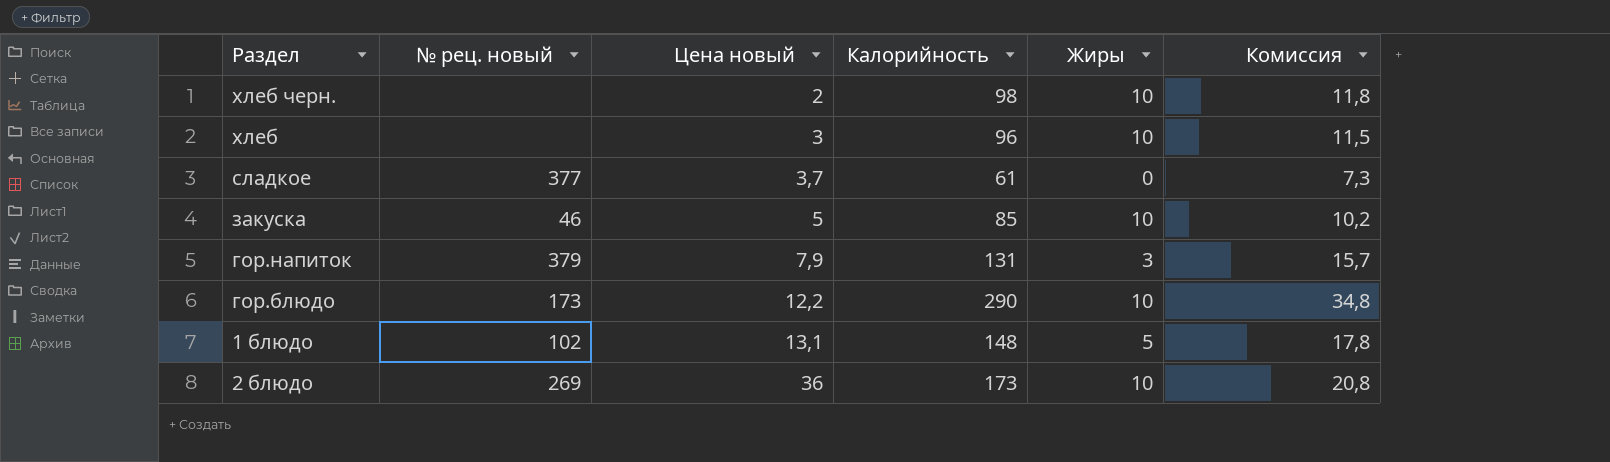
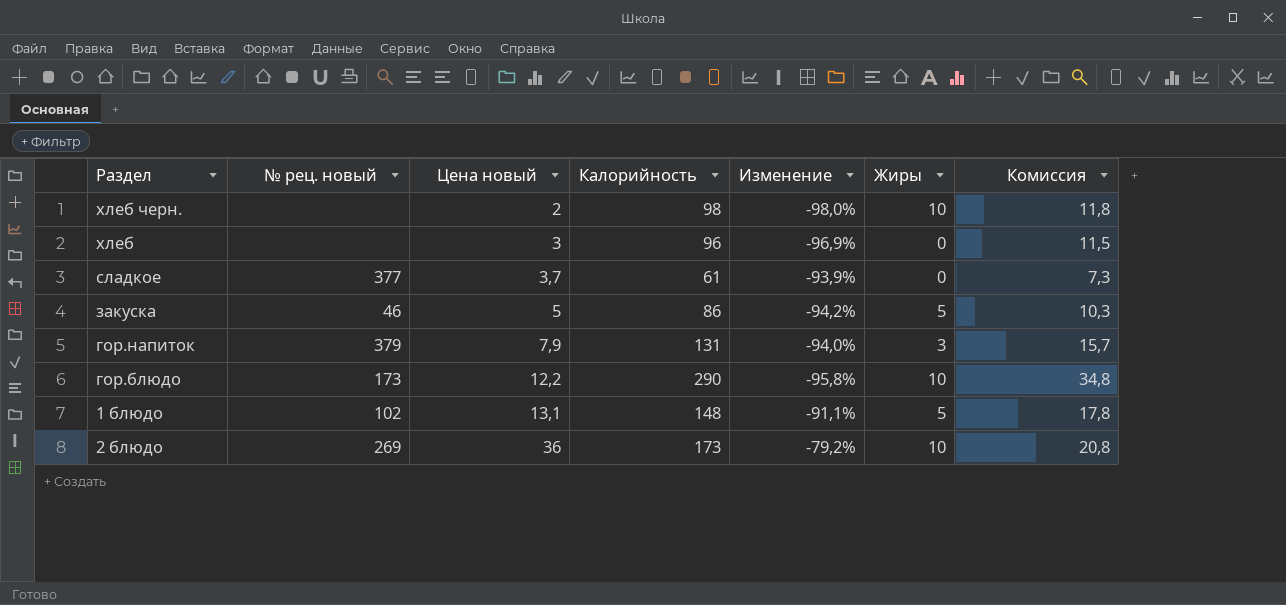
column Изменение | formula: none -> ([Цена новый] - [Калорийность]) / [Калорийность]
хлеб | Жиры: 10 -> 0
закуска | Калорийность: 85 -> 86
закуска | Жиры: 10 -> 5
закуска | Комиссия: 10,2 -> 10,3

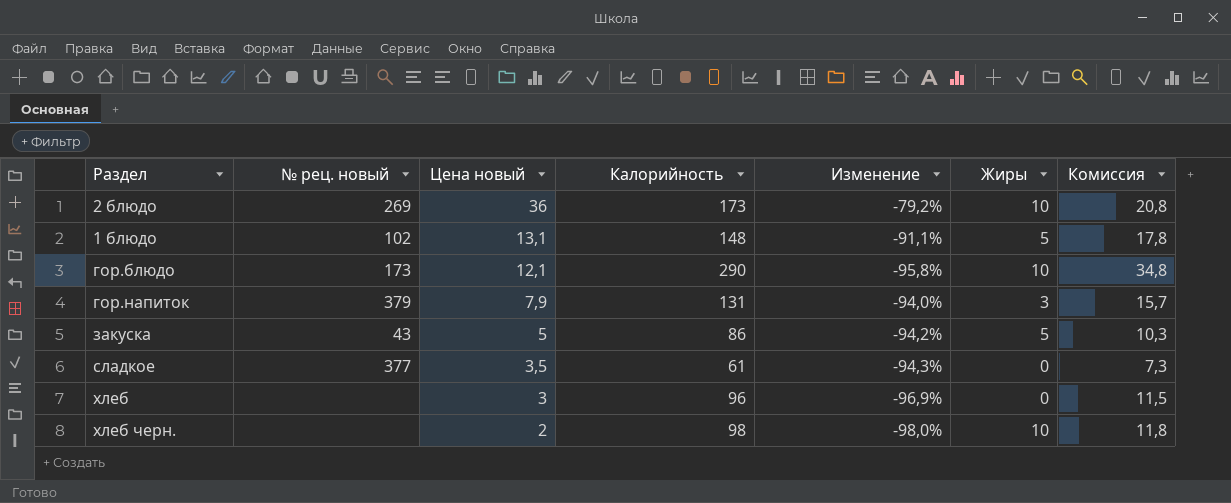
row order: Цена новый ascending -> Цена новый descending
гор.блюдо | Цена новый: 12,2 -> 12,1
закуска | № рец. новый: 46 -> 43
сладкое | Цена новый: 3,7 -> 3,5
сладкое | Изменение: -93,9% -> -94,3%

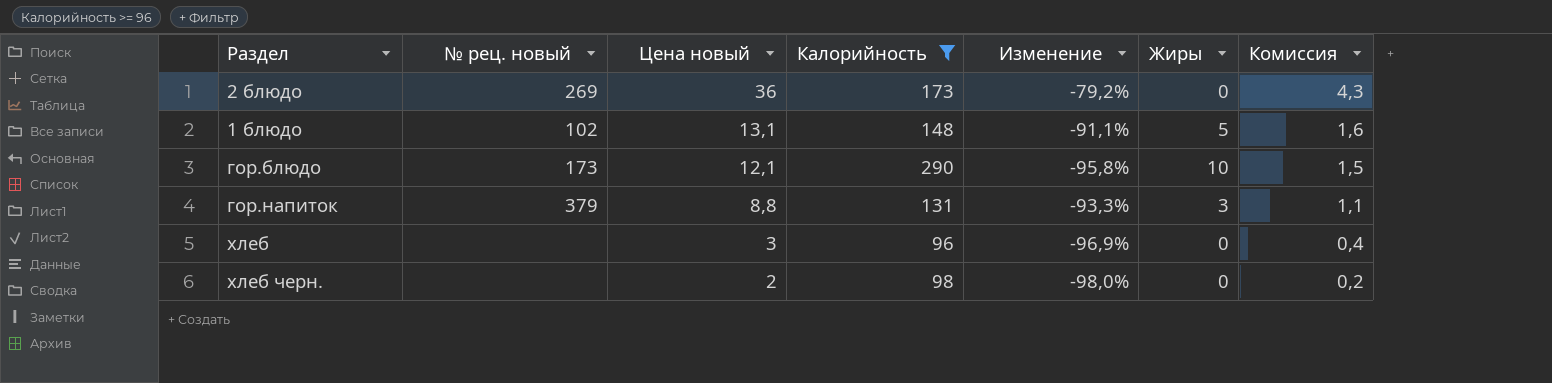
filter: none -> Калорийность >= 96
column Комиссия | formula: [Калорийность] * 0,12 -> [Цена новый] * 0,12
2 блюдо | Жиры: 10 -> 0
гор.напиток | Цена новый: 7,9 -> 8,8
гор.напиток | Изменение: -94,0% -> -93,3%
хлеб черн. | Жиры: 10 -> 0

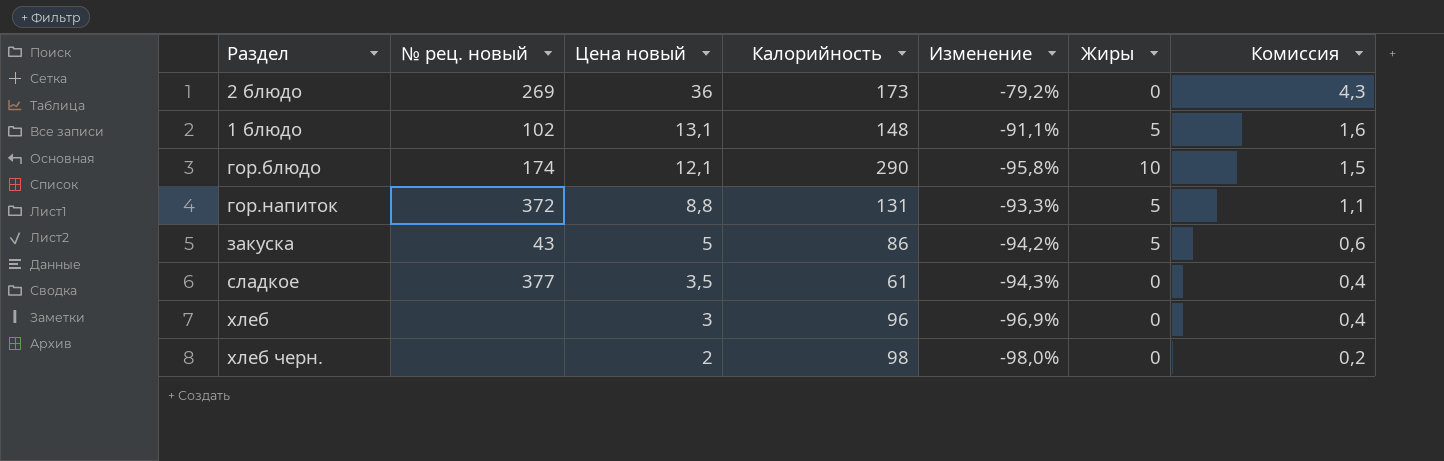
filter: Калорийность >= 96 -> none
гор.блюдо | № рец. новый: 173 -> 174
гор.напиток | № рец. новый: 379 -> 372
гор.напиток | Жиры: 3 -> 5

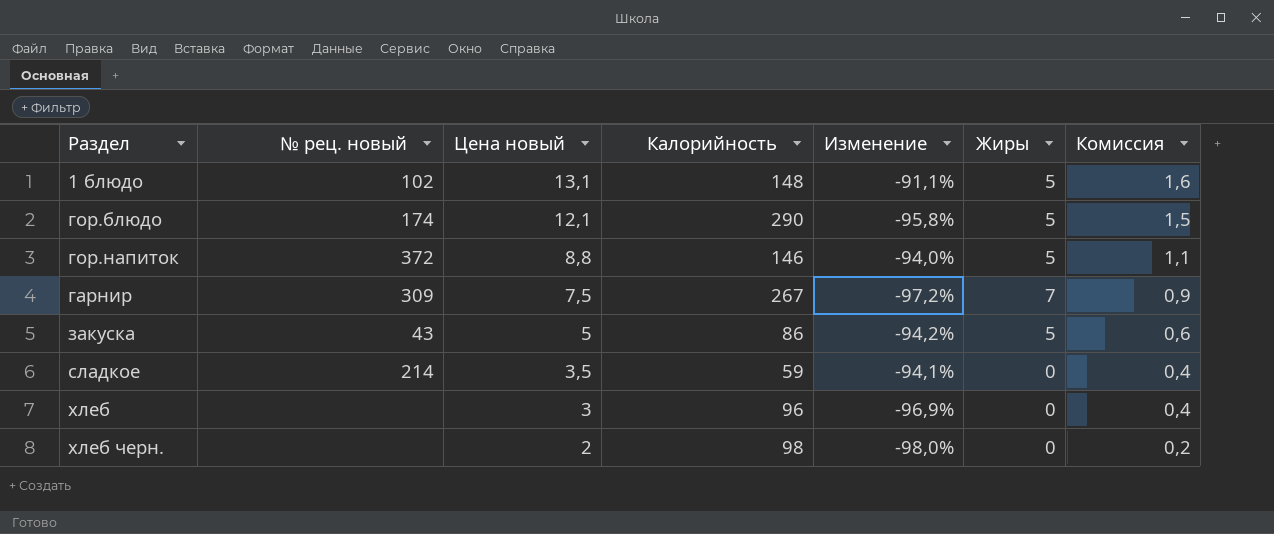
row 2 блюдо: 269 | 36 | 173 | -79,2% | 0 | 4,3 -> none
гор.блюдо | Жиры: 10 -> 5
гор.напиток | Калорийность: 131 -> 146
гор.напиток | Изменение: -93,3% -> -94,0%
row гарнир: none -> 309 | 7,5 | 267 | -97,2% | 7 | 0,9
сладкое | № рец. новый: 377 -> 214
сладкое | Калорийность: 61 -> 59
сладкое | Изменение: -94,3% -> -94,1%

